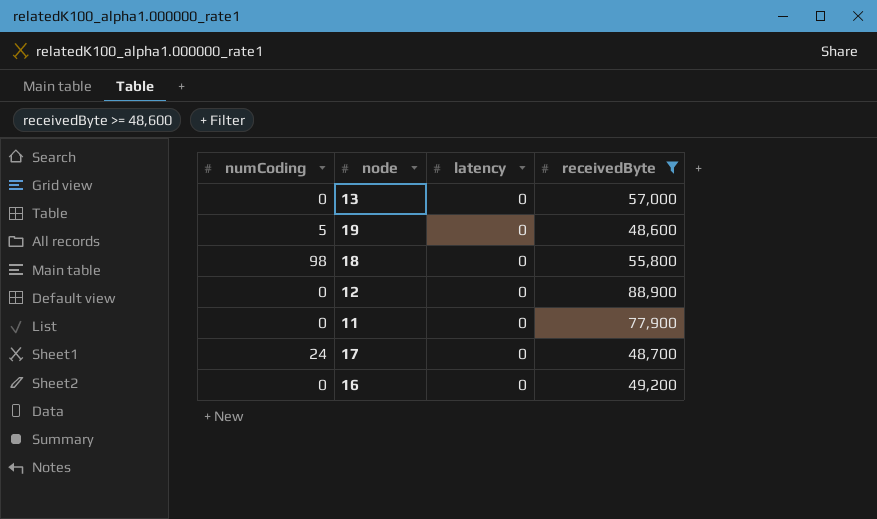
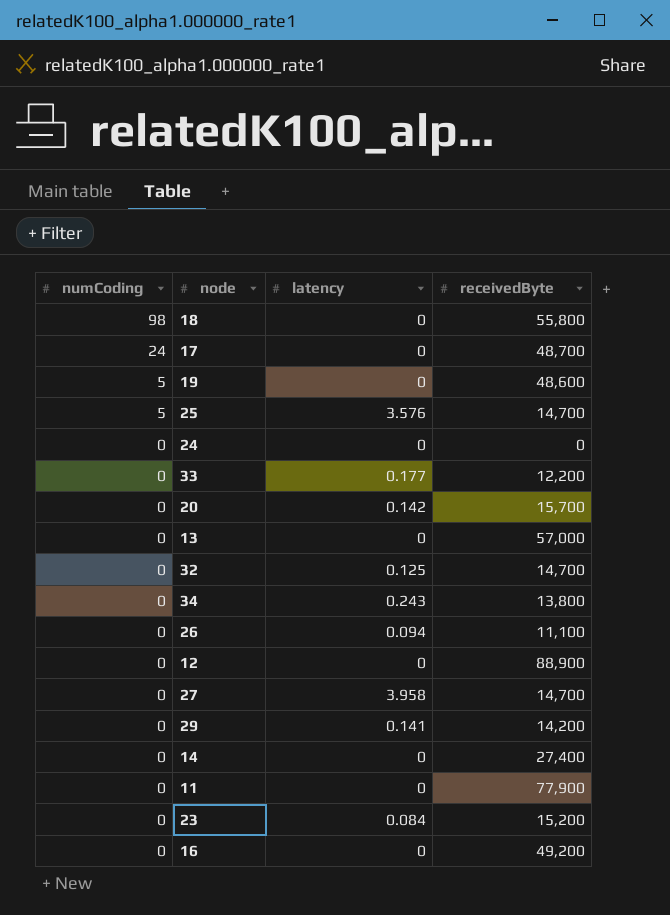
filter: receivedByte >= 48,600 -> none
row order: none -> numCoding descending

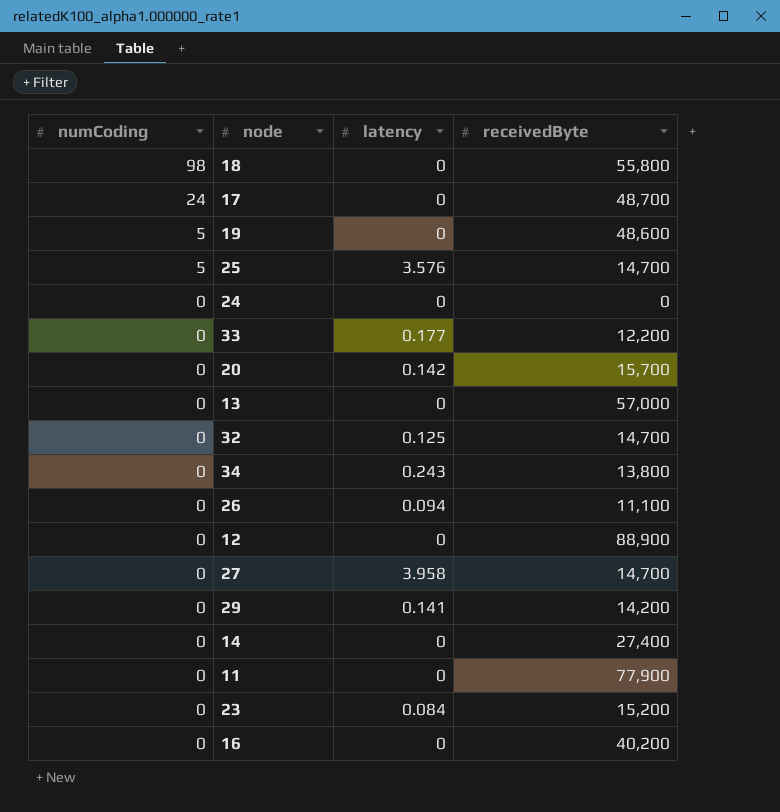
16 | receivedByte: 49,200 -> 40,200

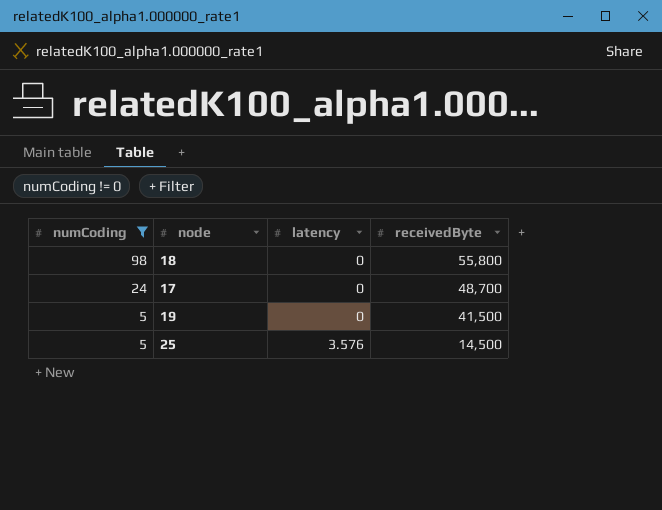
filter: none -> numCoding != 0
19 | receivedByte: 48,600 -> 41,500
25 | receivedByte: 14,700 -> 14,500

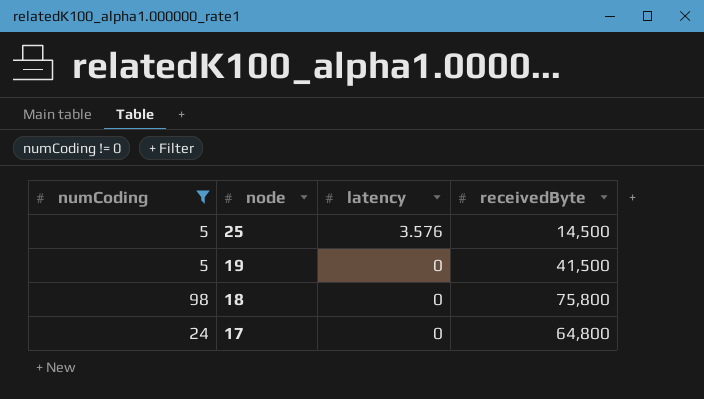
row order: numCoding descending -> node descending
18 | receivedByte: 55,800 -> 75,800
17 | receivedByte: 48,700 -> 64,800

